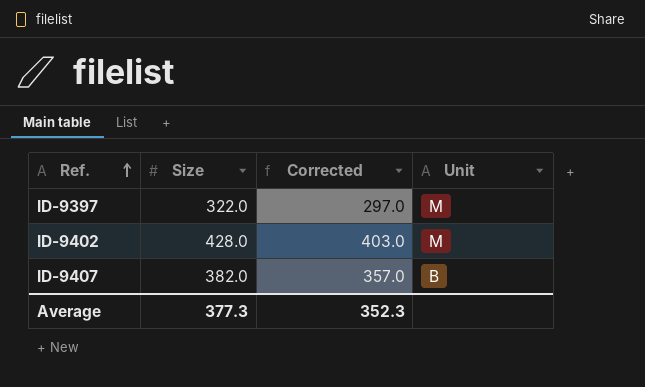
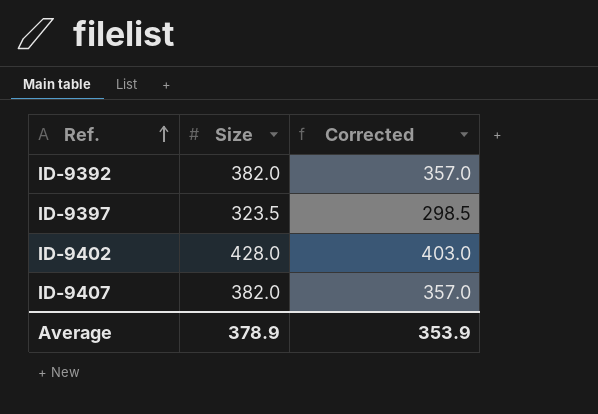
column Unit | position: 4 -> none
row ID-9392: none -> 382.0 | 357.0
ID-9397 | Size: 322.0 -> 323.5
ID-9397 | Corrected: 297.0 -> 298.5
Average | Size: 377.3 -> 378.9
Average | Corrected: 352.3 -> 353.9

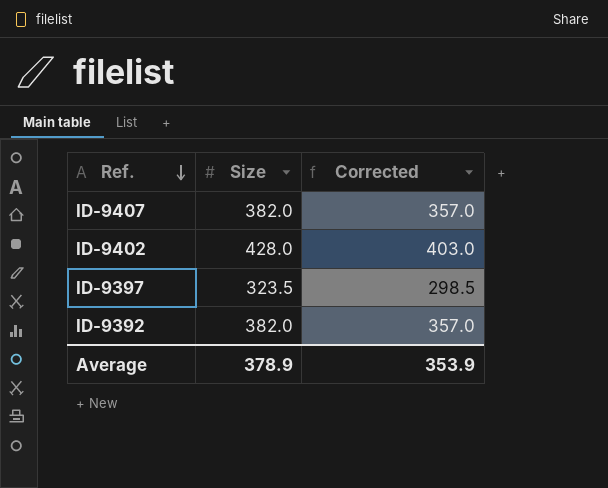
row order: Ref. ascending -> Ref. descending

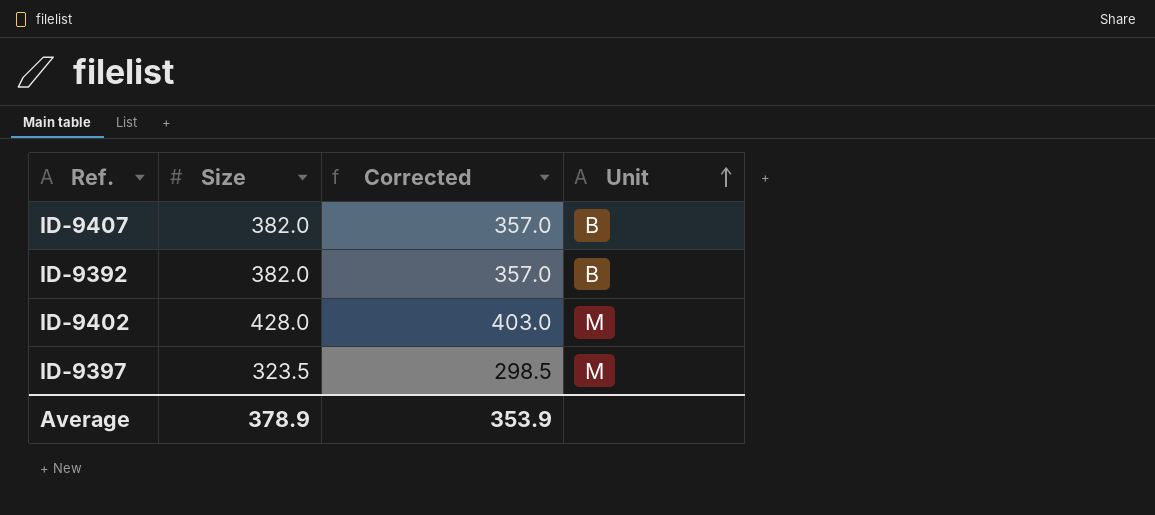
row order: Ref. descending -> Unit ascending
column Unit | position: none -> 4

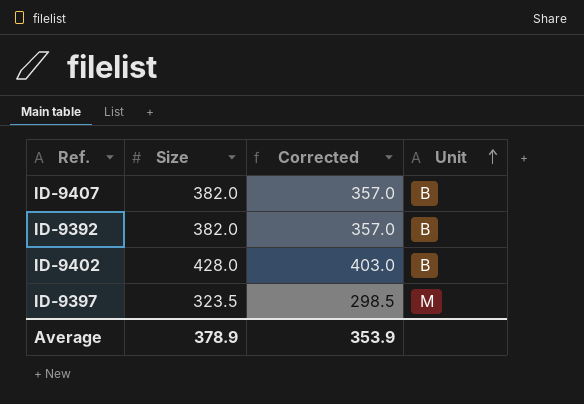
ID-9402 | Unit: M -> B

